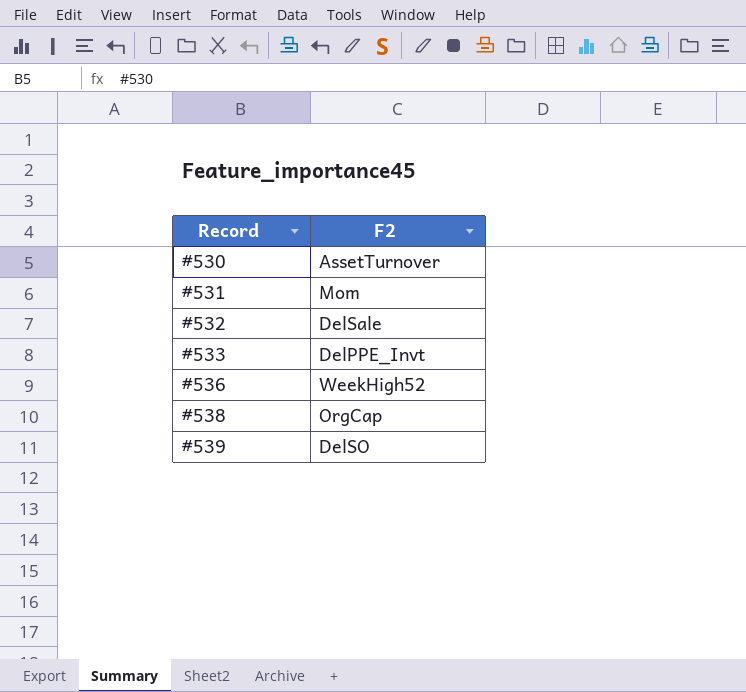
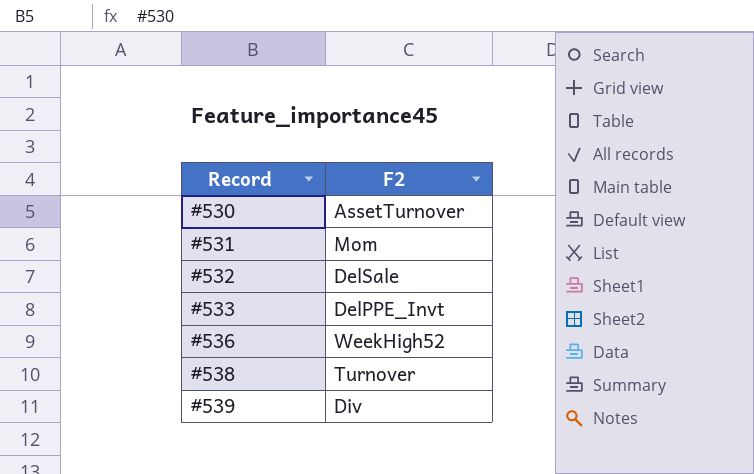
#538 | F2: OrgCap -> Turnover
#539 | F2: DelSO -> Div

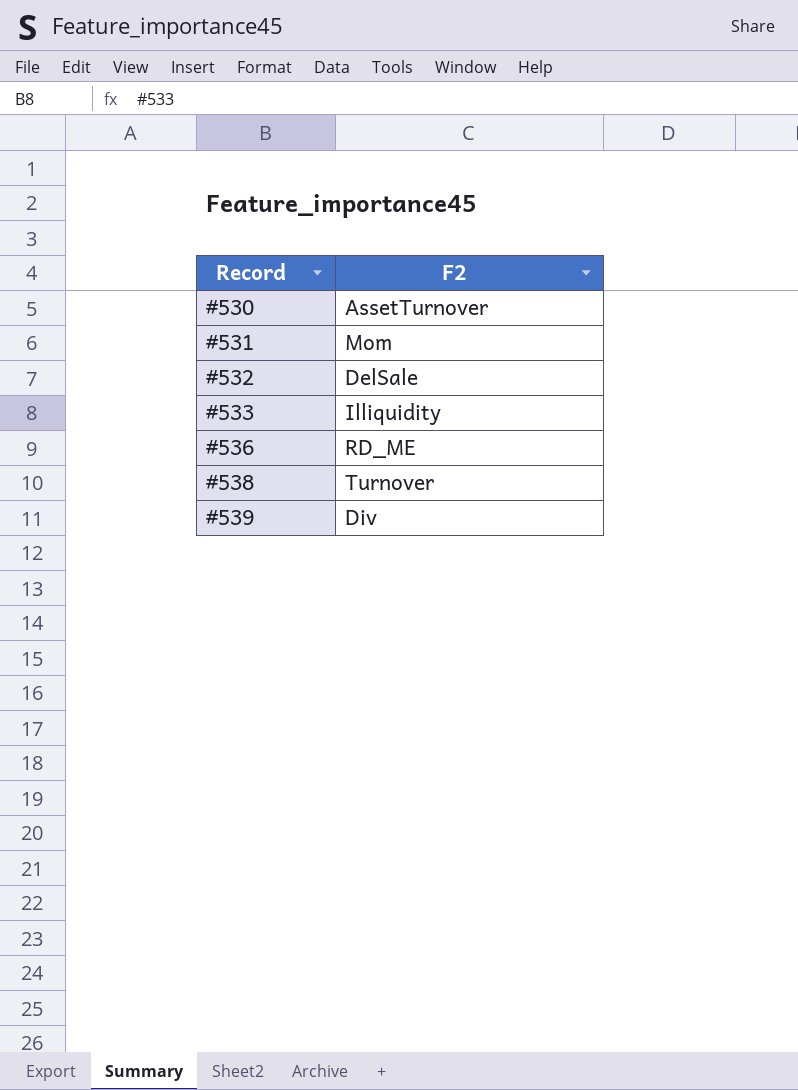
#533 | F2: DelPPE_Invt -> Illiquidity
#536 | F2: WeekHigh52 -> RD_ME

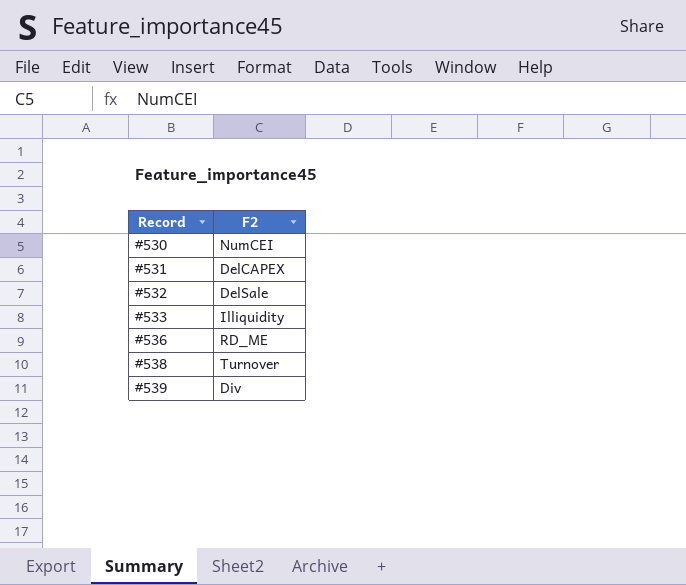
#530 | F2: AssetTurnover -> NumCEI
#531 | F2: Mom -> DelCAPEX

